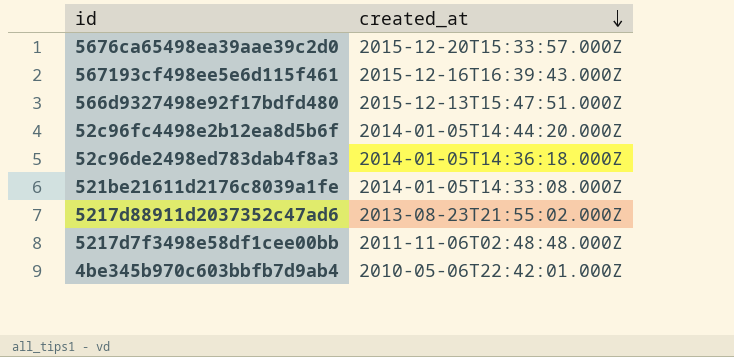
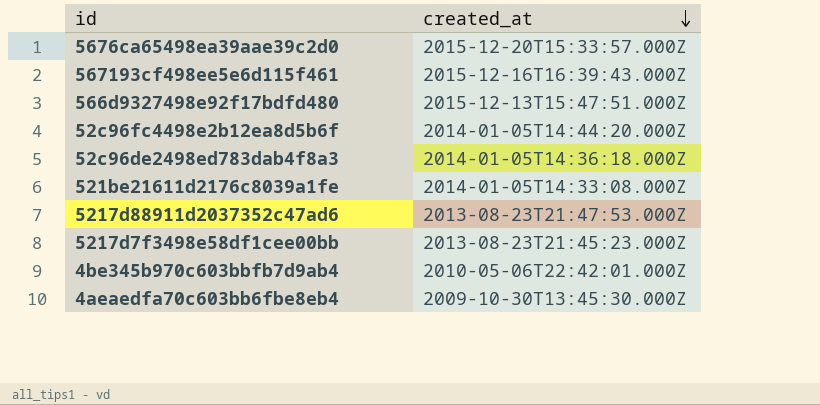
5217d88911d2037352c47ad6 | created_at: 2013-08-23T21:55:02.000Z -> 2013-08-23T21:47:53.000Z
5217d7f3498e58df1cee00bb | created_at: 2011-11-06T02:48:48.000Z -> 2013-08-23T21:45:23.000Z
row 4aeaedfa70c603bb6fbe8eb4: none -> 2009-10-30T13:45:30.000Z

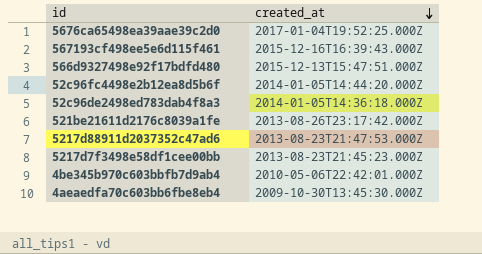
5676ca65498ea39aae39c2d0 | created_at: 2015-12-20T15:33:57.000Z -> 2017-01-04T19:52:25.000Z
521be21611d2176c8039a1fe | created_at: 2014-01-05T14:33:08.000Z -> 2013-08-26T23:17:42.000Z

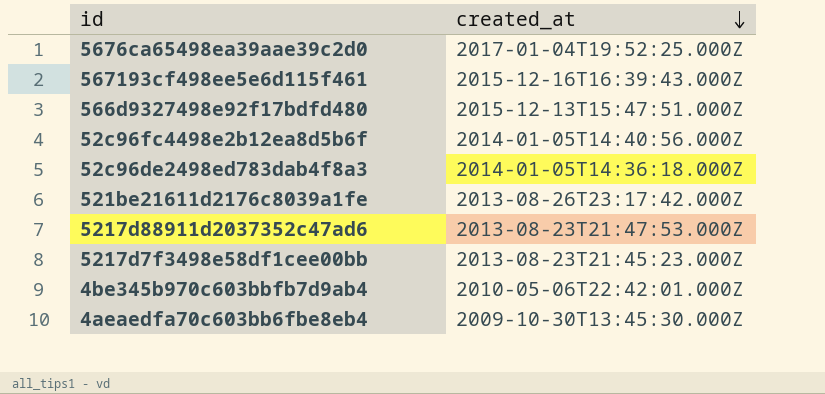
52c96fc4498e2b12ea8d5b6f | created_at: 2014-01-05T14:44:20.000Z -> 2014-01-05T14:40:56.000Z

